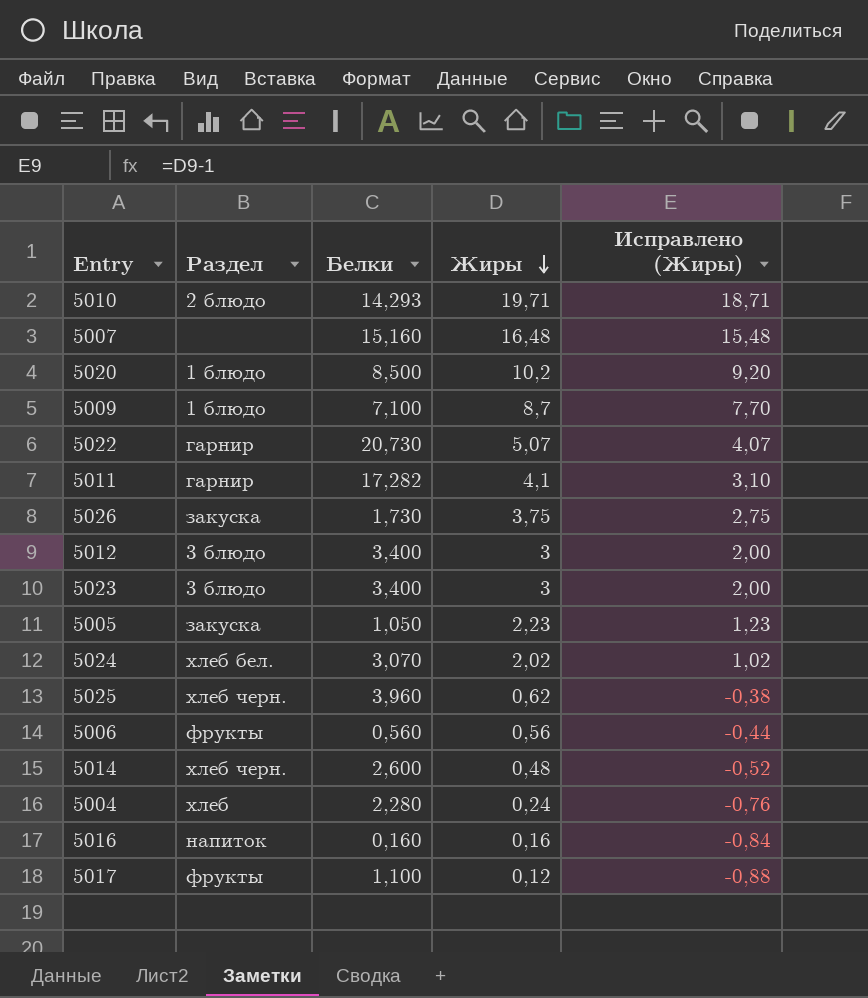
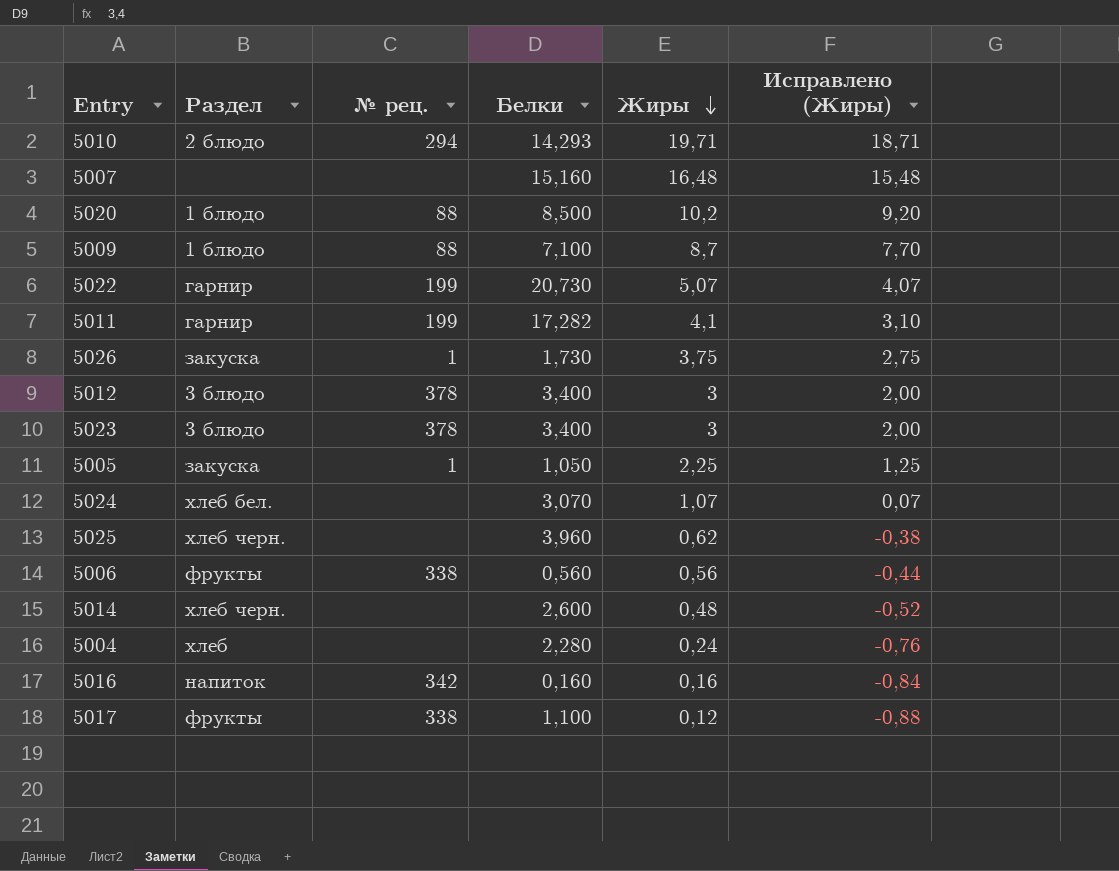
column № рец. | position: none -> 3
5005 | Жиры: 2,23 -> 2,25
5005 | Исправлено (Жиры): 1,23 -> 1,25
5024 | Жиры: 2,02 -> 1,07
5024 | Исправлено (Жиры): 1,02 -> 0,07

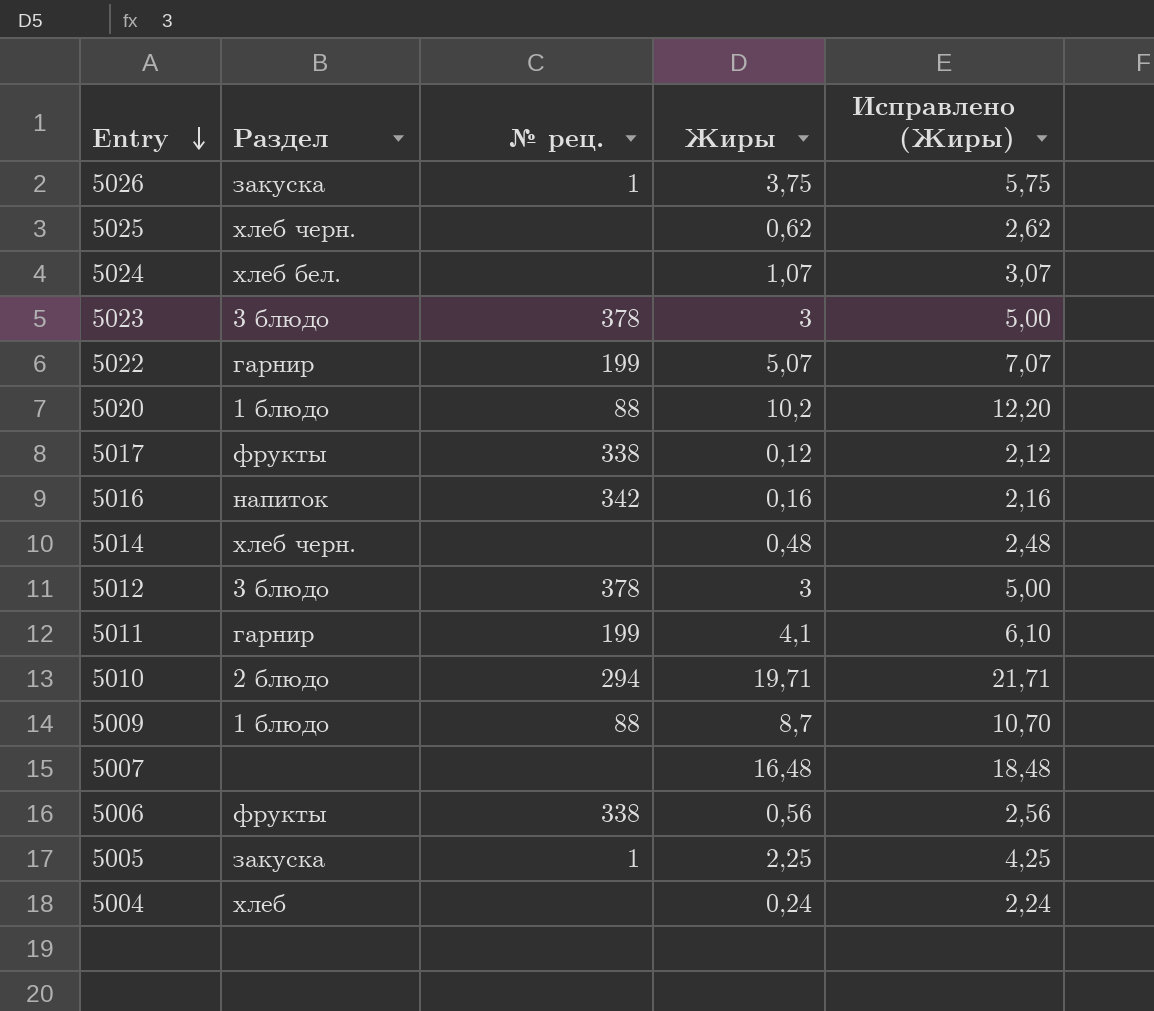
row order: Жиры descending -> Entry descending
column Белки | position: 4 -> none
column Исправлено (Жиры) | formula: [Жиры] - 1 -> [Жиры] + 2

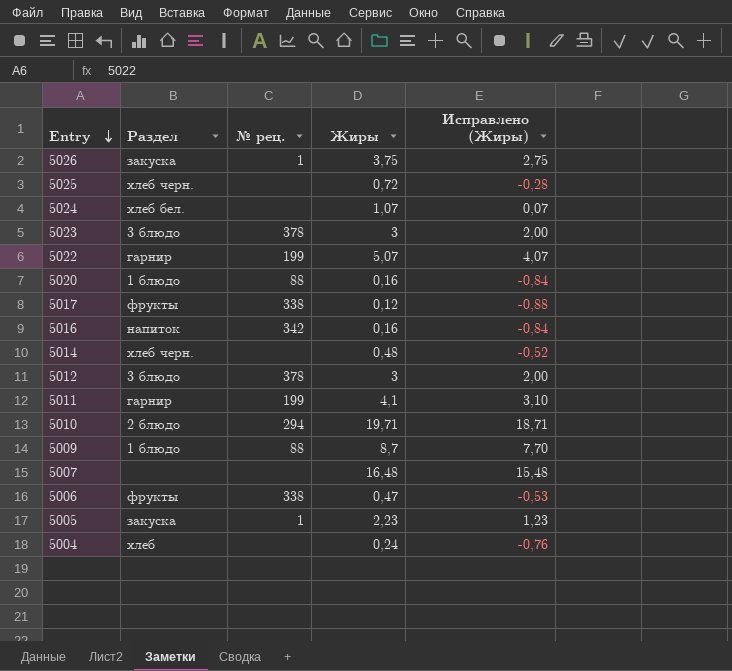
column Исправлено (Жиры) | formula: [Жиры] + 2 -> [Жиры] - 1
5025 | Жиры: 0,62 -> 0,72
5020 | Жиры: 10,2 -> 0,16
5006 | Жиры: 0,56 -> 0,47
5005 | Жиры: 2,25 -> 2,23

